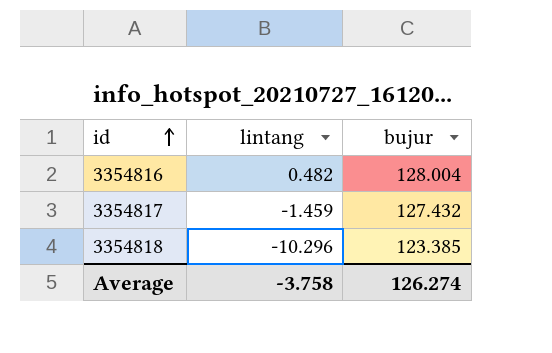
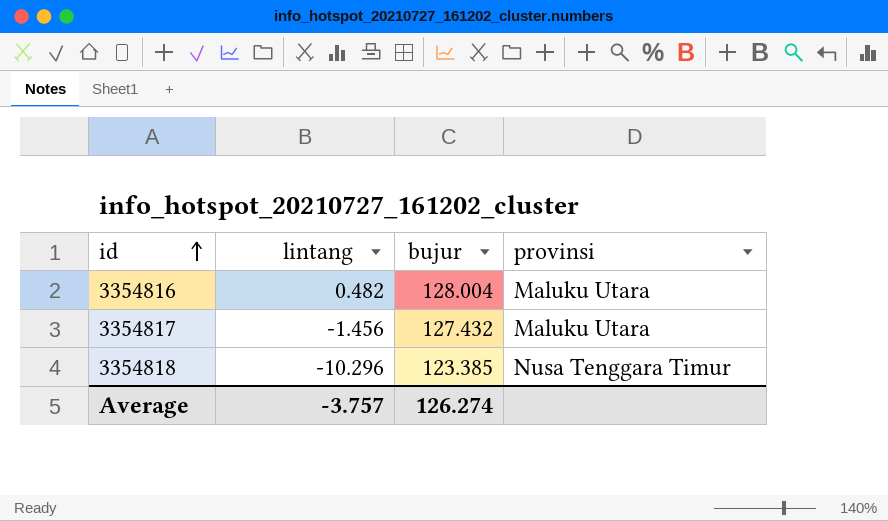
column provinsi | position: none -> 4
3354817 | lintang: -1.459 -> -1.456
Average | lintang: -3.758 -> -3.757

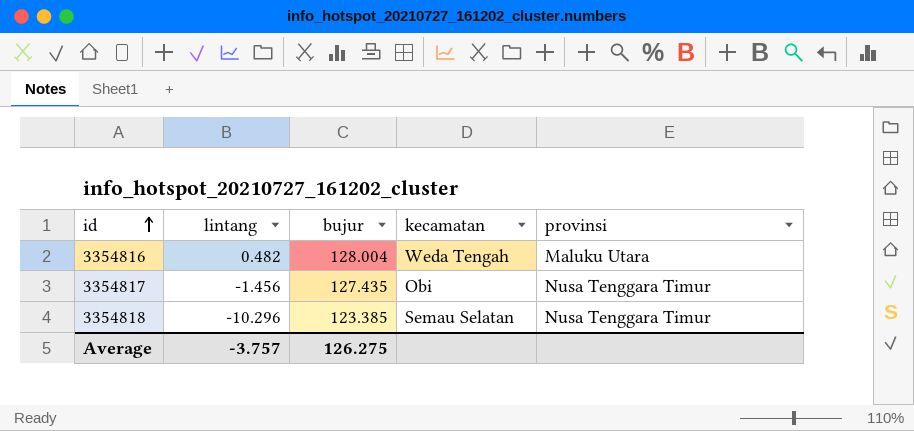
column kecamatan | position: none -> 4
3354817 | bujur: 127.432 -> 127.435
3354817 | provinsi: Maluku Utara -> Nusa Tenggara Timur
Average | bujur: 126.274 -> 126.275

